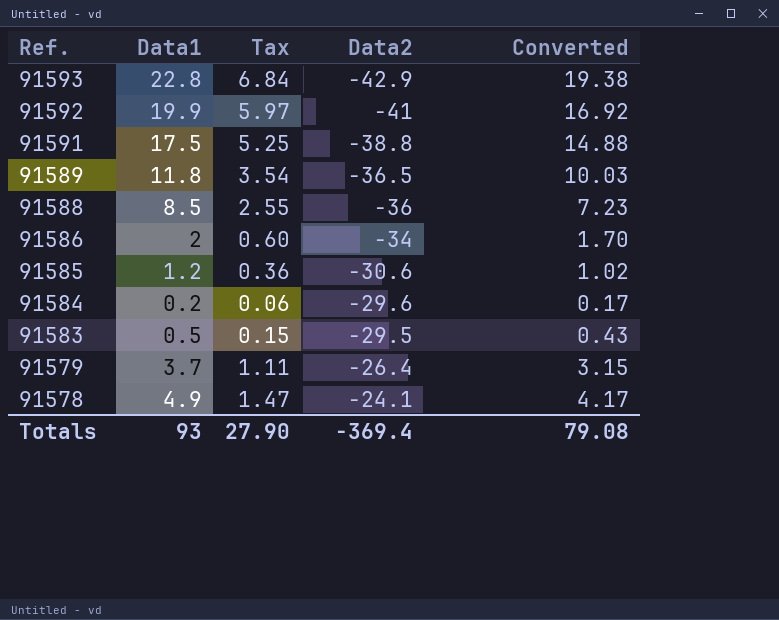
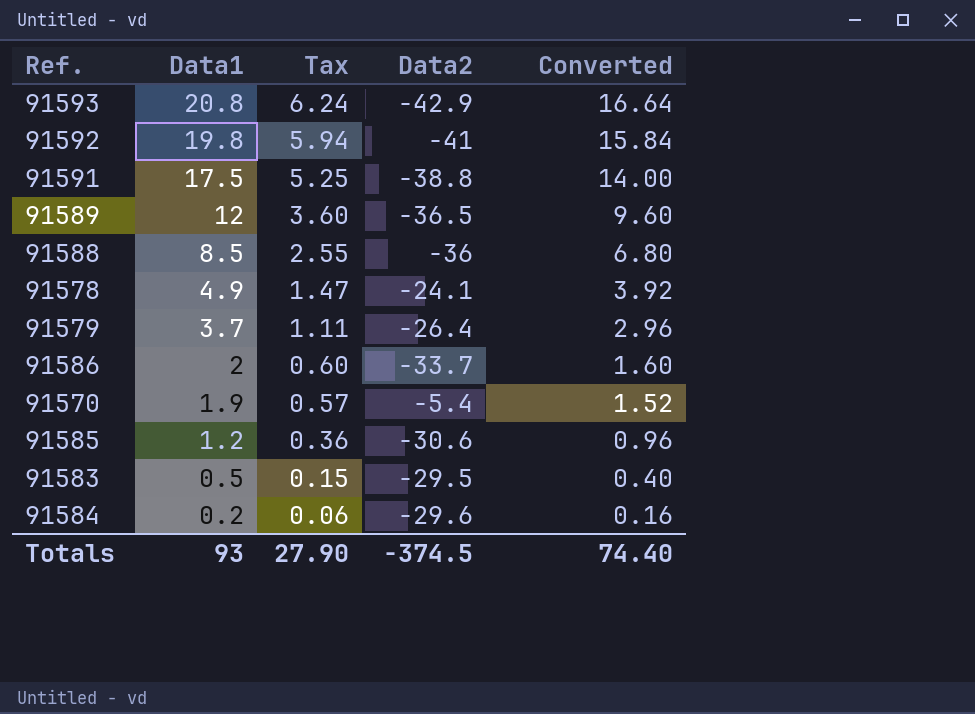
row order: Ref. descending -> Data1 descending
column Converted | formula: [Data1] * 0.85 -> [Data1] * 0.8
91593 | Data1: 22.8 -> 20.8
91593 | Tax: 6.84 -> 6.24
91592 | Data1: 19.9 -> 19.8
91592 | Tax: 5.97 -> 5.94
91589 | Data1: 11.8 -> 12
91589 | Tax: 3.54 -> 3.60
91586 | Data2: -34 -> -33.7
row 91570: none -> 1.9 | 0.57 | -5.4 | 1.52
Totals | Data2: -369.4 -> -374.5
Totals | Converted: 79.08 -> 74.40

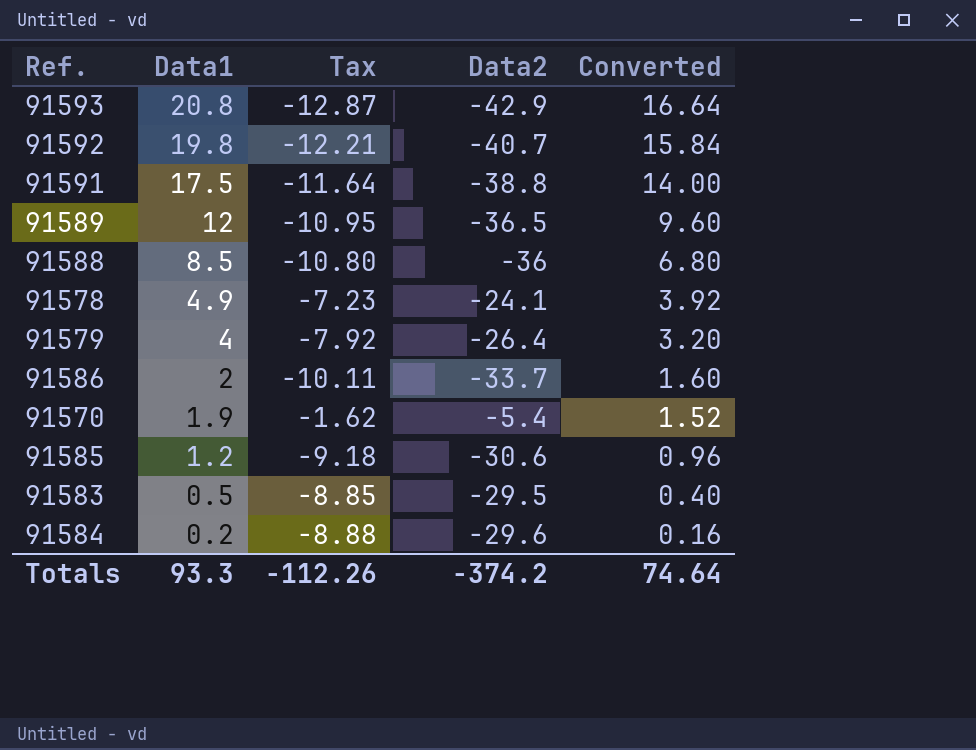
column Tax | formula: [Data1] * 0.3 -> [Data2] * 0.3
91592 | Data2: -41 -> -40.7
91579 | Data1: 3.7 -> 4
91579 | Converted: 2.96 -> 3.20
Totals | Data1: 93 -> 93.3
Totals | Tax: 27.90 -> -112.26
Totals | Data2: -374.5 -> -374.2
Totals | Converted: 74.40 -> 74.64

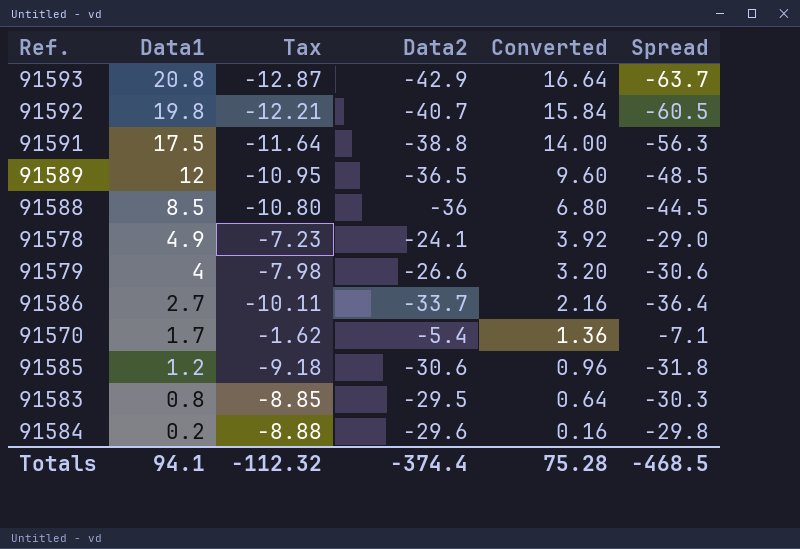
column Spread | formula: none -> [Data2] - [Data1]
91579 | Tax: -7.92 -> -7.98
91579 | Data2: -26.4 -> -26.6
91586 | Data1: 2 -> 2.7
91586 | Converted: 1.60 -> 2.16
91570 | Data1: 1.9 -> 1.7
91570 | Converted: 1.52 -> 1.36
91583 | Data1: 0.5 -> 0.8
91583 | Converted: 0.40 -> 0.64
Totals | Data1: 93.3 -> 94.1
Totals | Tax: -112.26 -> -112.32
Totals | Data2: -374.2 -> -374.4
Totals | Converted: 74.64 -> 75.28

